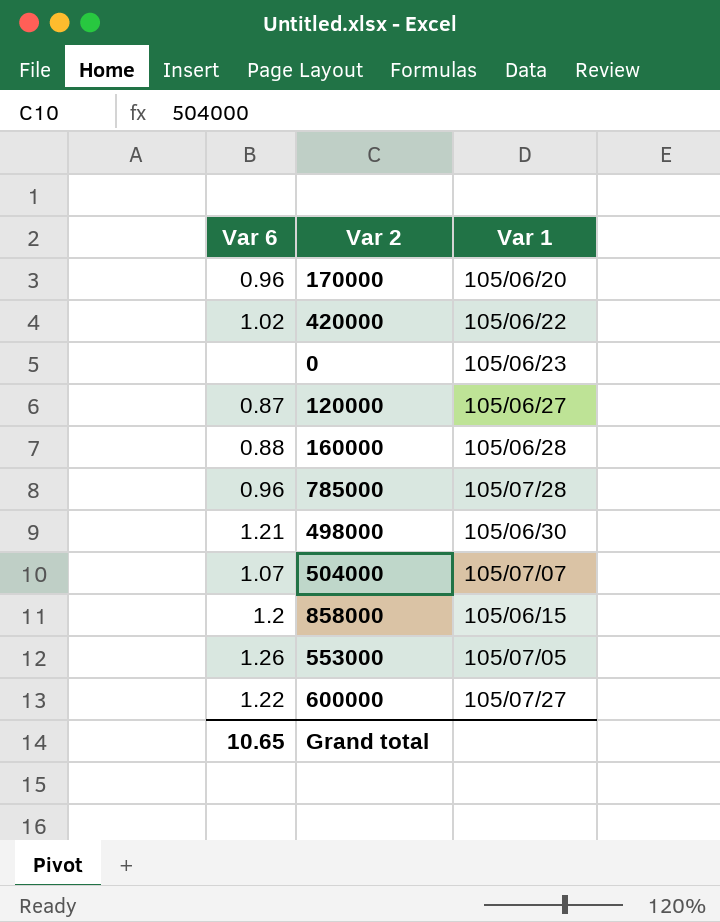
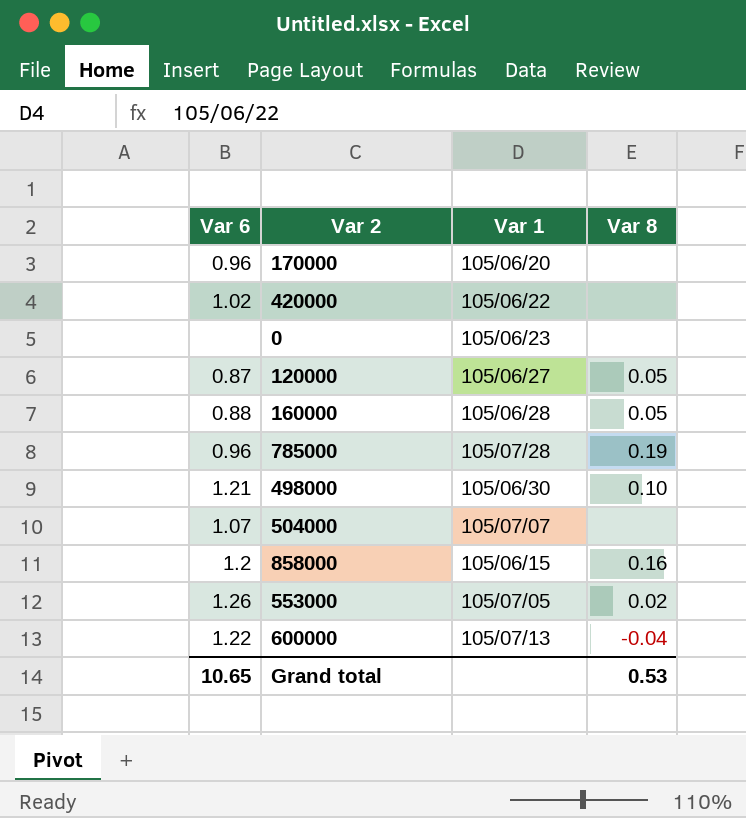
column Var 8 | position: none -> 4
600000 | Var 1: 105/07/27 -> 105/07/13

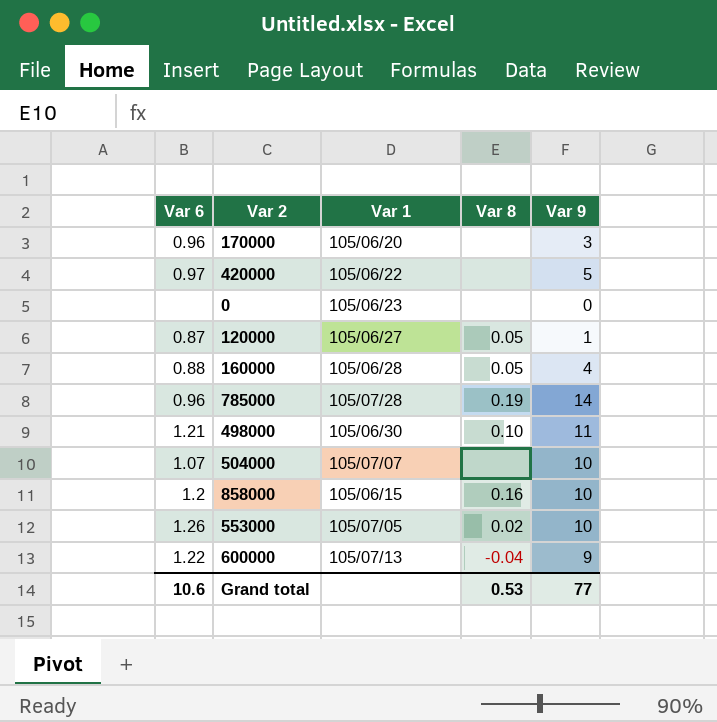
column Var 9 | position: none -> 5
420000 | Var 6: 1.02 -> 0.97
Grand total | Var 6: 10.65 -> 10.6

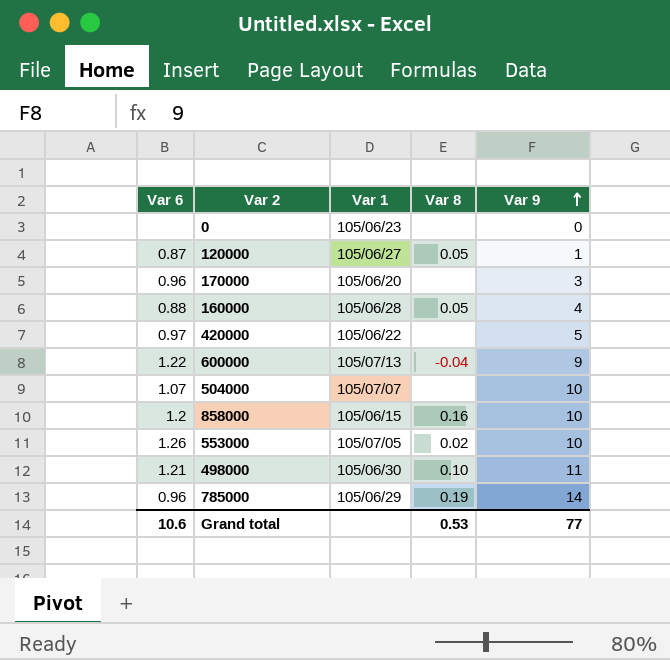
row order: none -> Var 9 ascending
785000 | Var 1: 105/07/28 -> 105/06/29

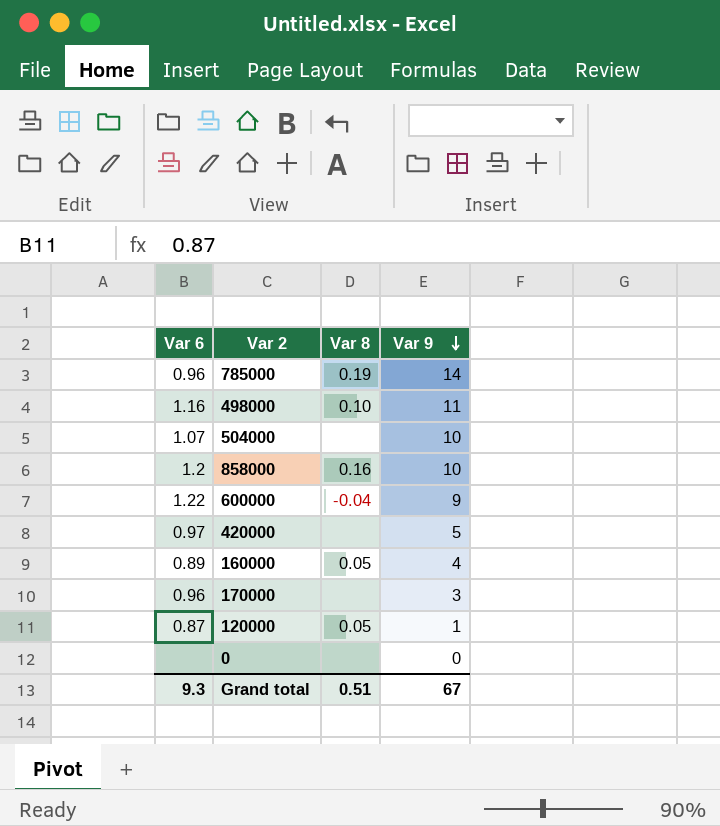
row order: Var 9 ascending -> Var 9 descending
column Var 1 | position: 3 -> none
row 553000: 1.26 | 105/07/05 | 0.02 | 10 -> none
498000 | Var 6: 1.21 -> 1.16
160000 | Var 6: 0.88 -> 0.89
Grand total | Var 6: 10.6 -> 9.3
Grand total | Var 8: 0.53 -> 0.51
Grand total | Var 9: 77 -> 67

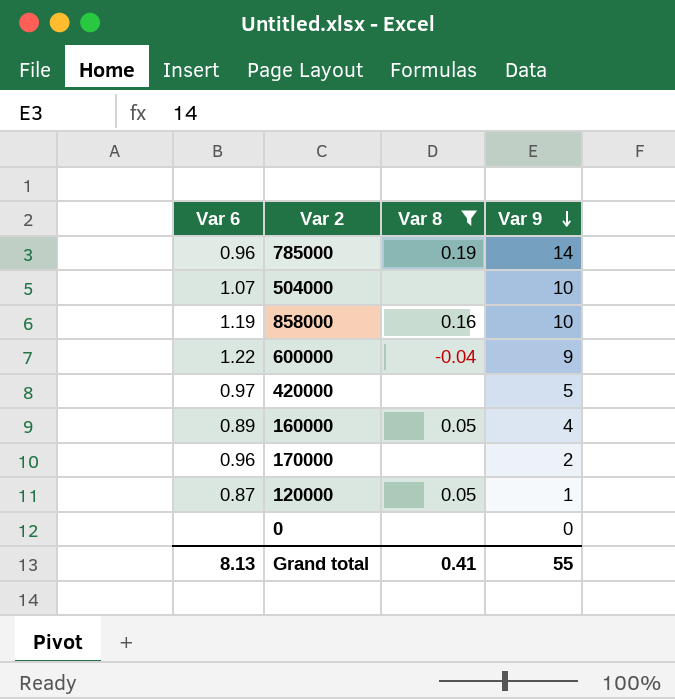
filter: none -> Var 8 != 0.10
858000 | Var 6: 1.2 -> 1.19
170000 | Var 9: 3 -> 2
Grand total | Var 6: 9.3 -> 8.13
Grand total | Var 8: 0.51 -> 0.41
Grand total | Var 9: 67 -> 55

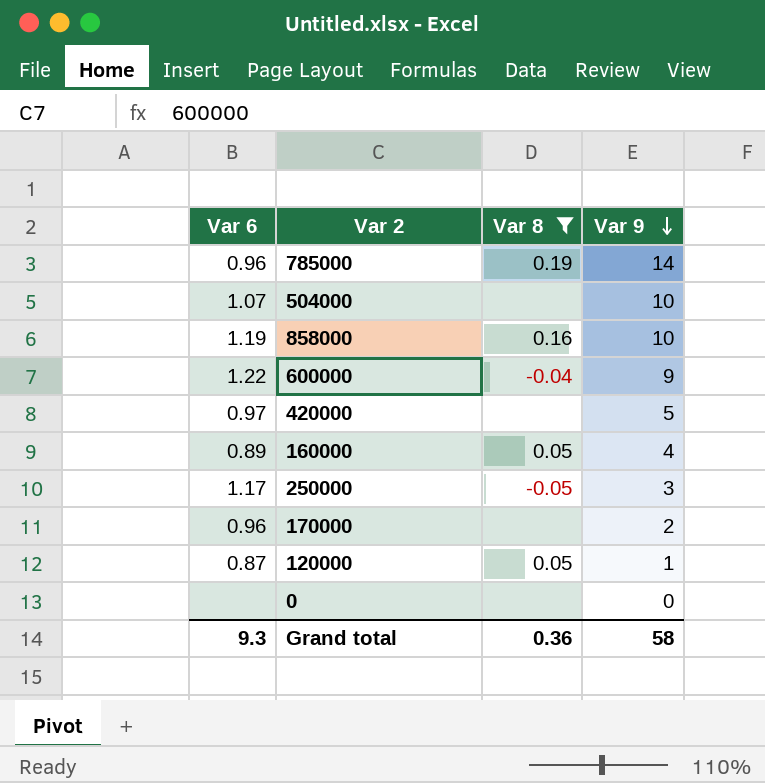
row 250000: none -> 1.17 | -0.05 | 3
Grand total | Var 6: 8.13 -> 9.3
Grand total | Var 8: 0.41 -> 0.36
Grand total | Var 9: 55 -> 58

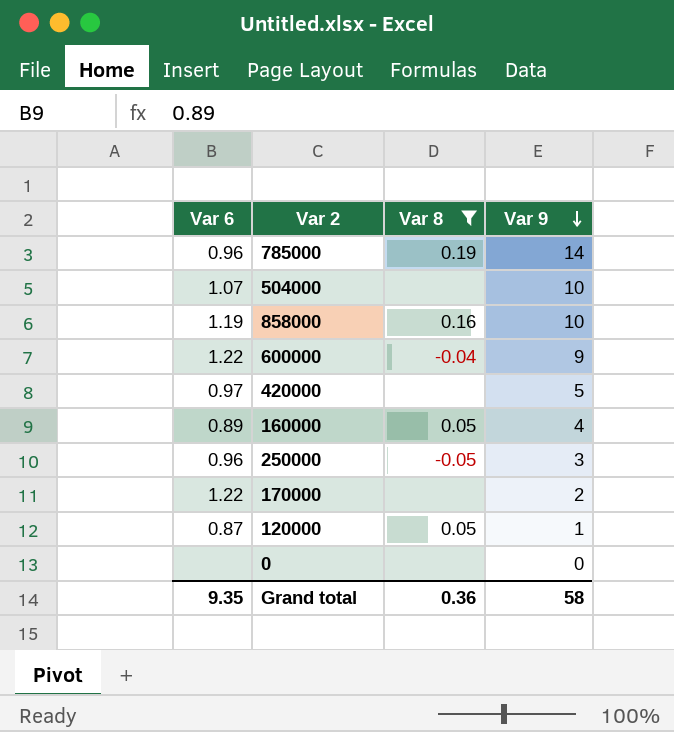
250000 | Var 6: 1.17 -> 0.96
170000 | Var 6: 0.96 -> 1.22
Grand total | Var 6: 9.3 -> 9.35

